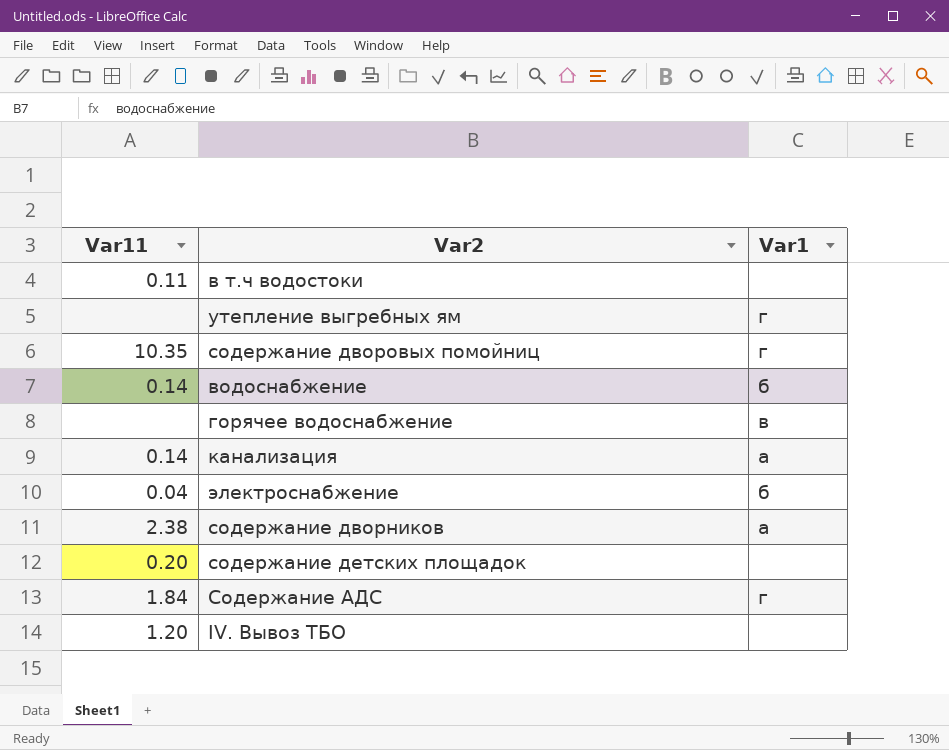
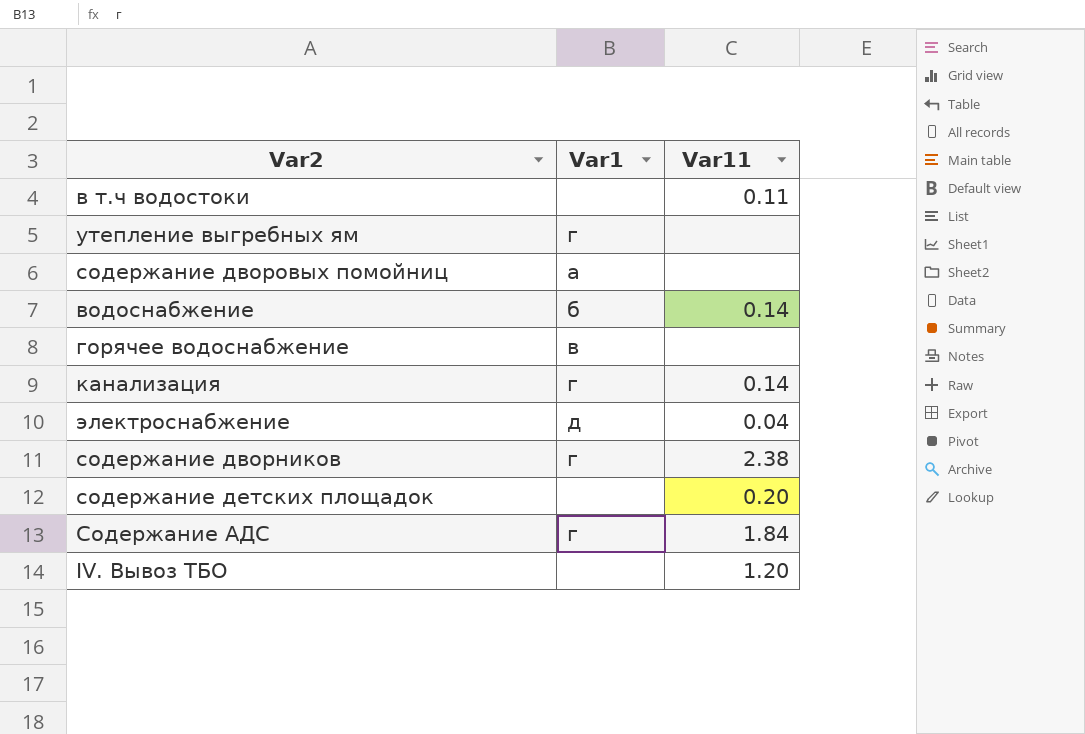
column Var11 | position: 1 -> 3
содержание дворовых помойниц | Var1: г -> а
содержание дворовых помойниц | Var11: 10.35 -> none
канализация | Var1: а -> г
электроснабжение | Var1: б -> д
содержание дворников | Var1: а -> г

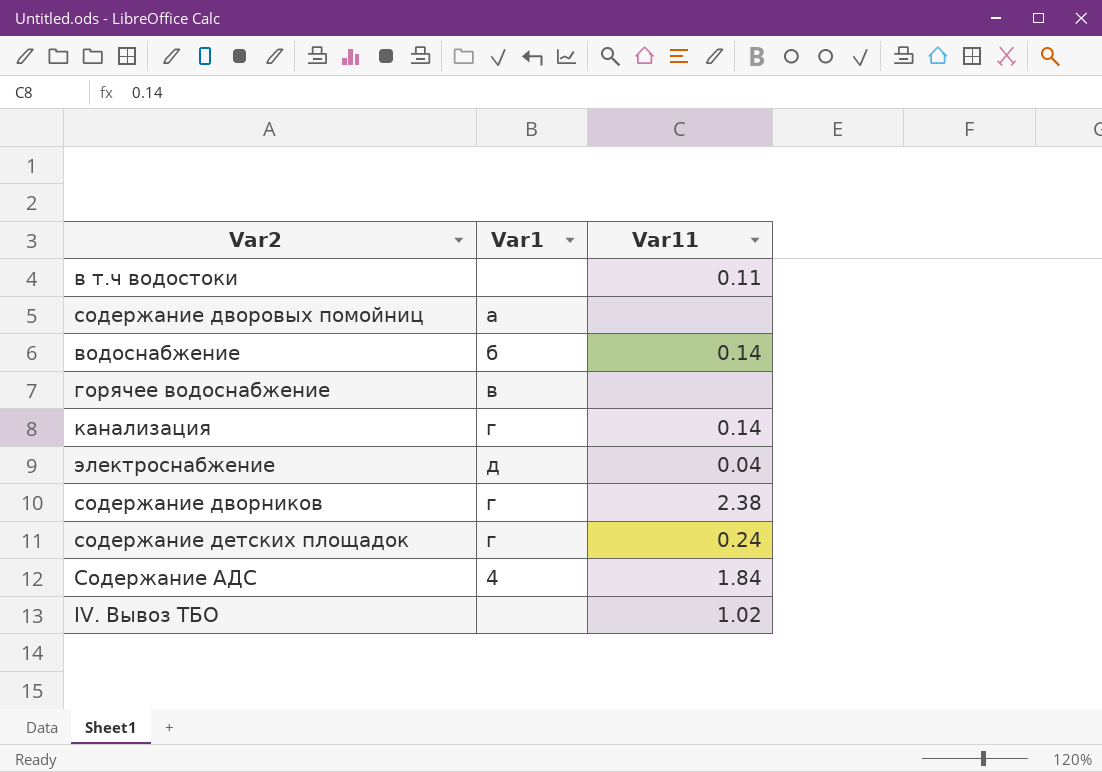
row утепление выгребных ям: г | none -> none
содержание детских площадок | Var1: none -> г
содержание детских площадок | Var11: 0.20 -> 0.24
Содержание АДС | Var1: г -> 4
IV. Вывоз ТБО | Var11: 1.20 -> 1.02

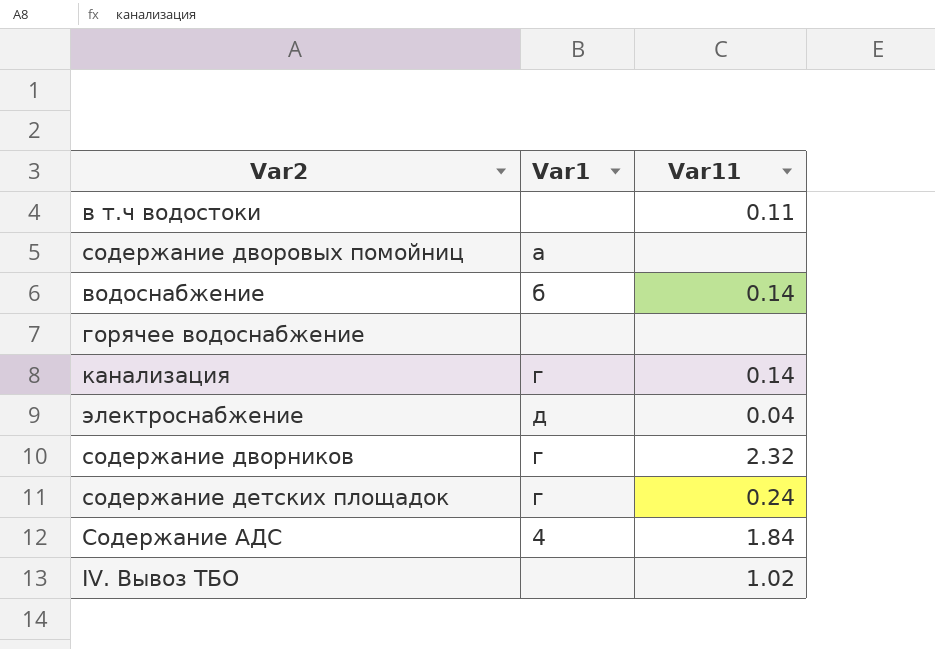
горячее водоснабжение | Var1: в -> none
содержание дворников | Var11: 2.38 -> 2.32

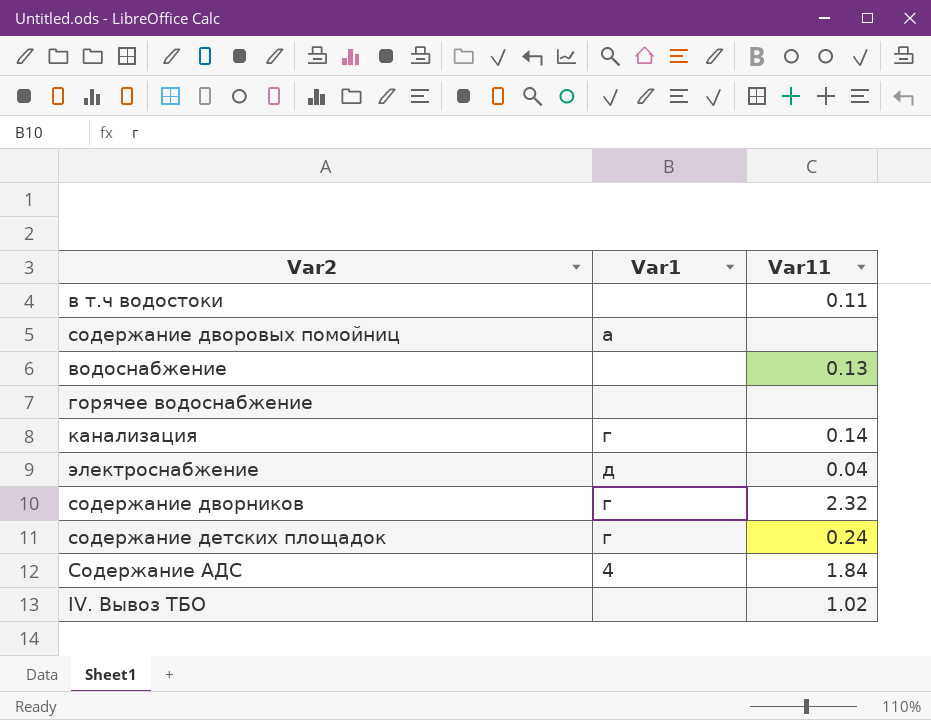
водоснабжение | Var1: б -> none
водоснабжение | Var11: 0.14 -> 0.13

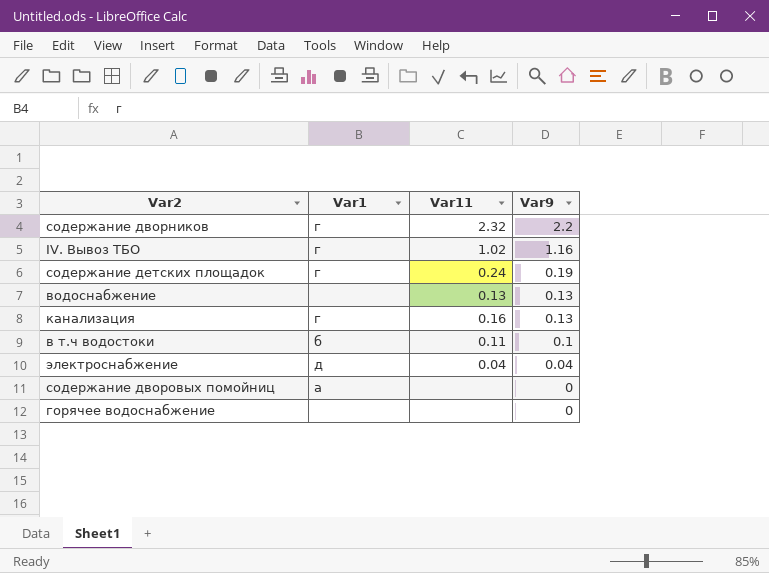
row order: none -> Var9 descending
column Var9 | position: none -> 4
row Содержание АДС: 4 | 1.84 -> none
IV. Вывоз ТБО | Var1: none -> г
канализация | Var11: 0.14 -> 0.16
в т.ч водостоки | Var1: none -> б

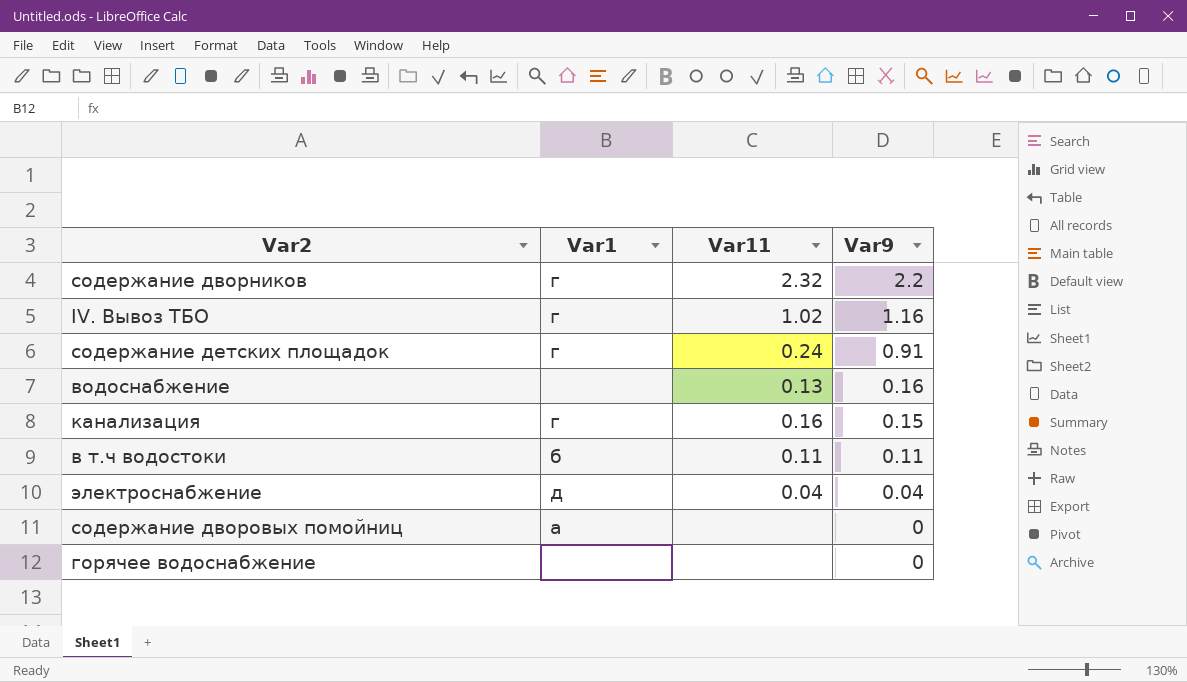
содержание детских площадок | Var9: 0.19 -> 0.91
водоснабжение | Var9: 0.13 -> 0.16
канализация | Var9: 0.13 -> 0.15
в т.ч водостоки | Var9: 0.1 -> 0.11

